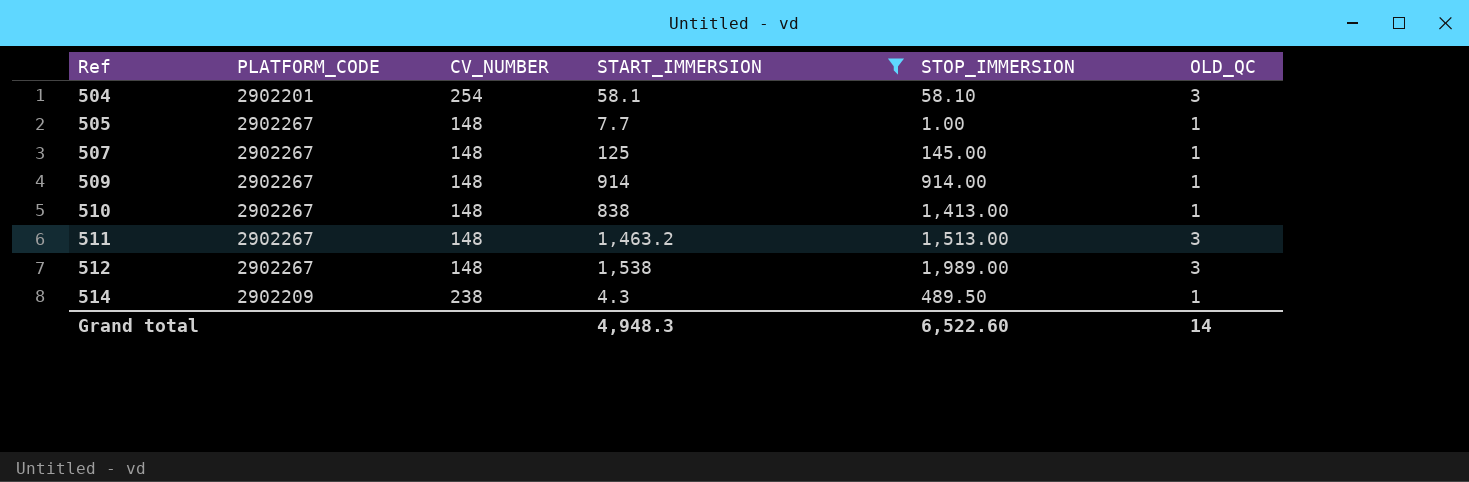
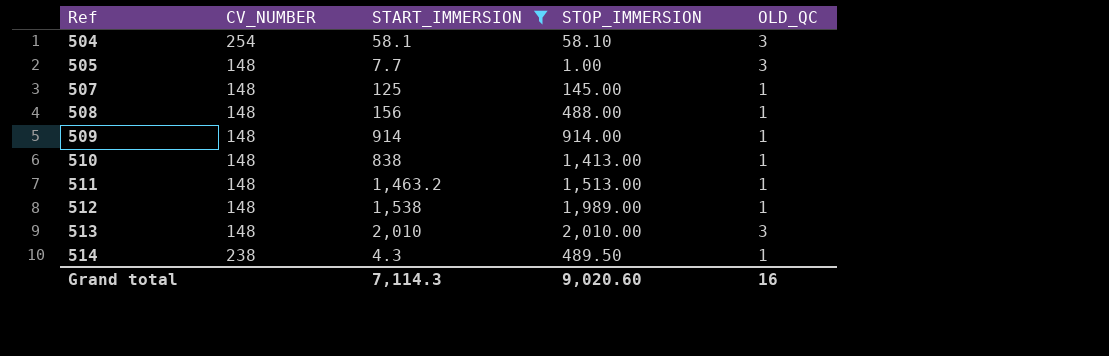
column PLATFORM_CODE | position: 2 -> none
505 | OLD_QC: 1 -> 3
row 508: none -> 148 | 156 | 488.00 | 1
511 | OLD_QC: 3 -> 1
512 | OLD_QC: 3 -> 1
row 513: none -> 148 | 2,010 | 2,010.00 | 3
Grand total | START_IMMERSION: 4,948.3 -> 7,114.3
Grand total | STOP_IMMERSION: 6,522.60 -> 9,020.60
Grand total | OLD_QC: 14 -> 16

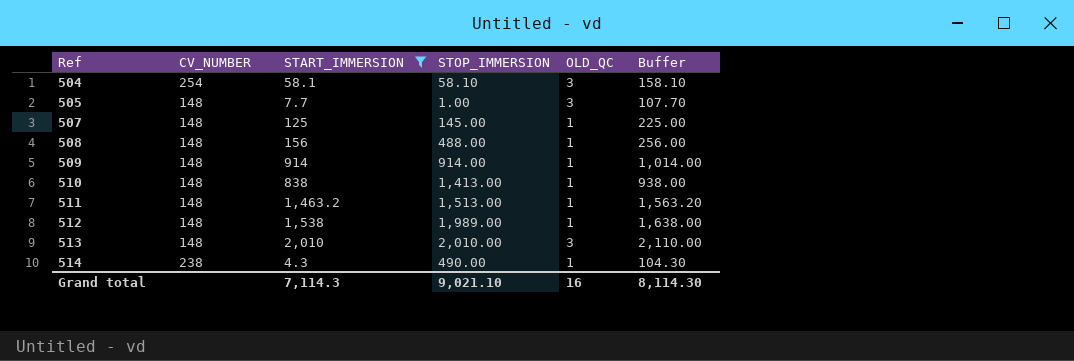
column Buffer | formula: none -> [START_IMMERSION] + 100
514 | STOP_IMMERSION: 489.50 -> 490.00
Grand total | STOP_IMMERSION: 9,020.60 -> 9,021.10

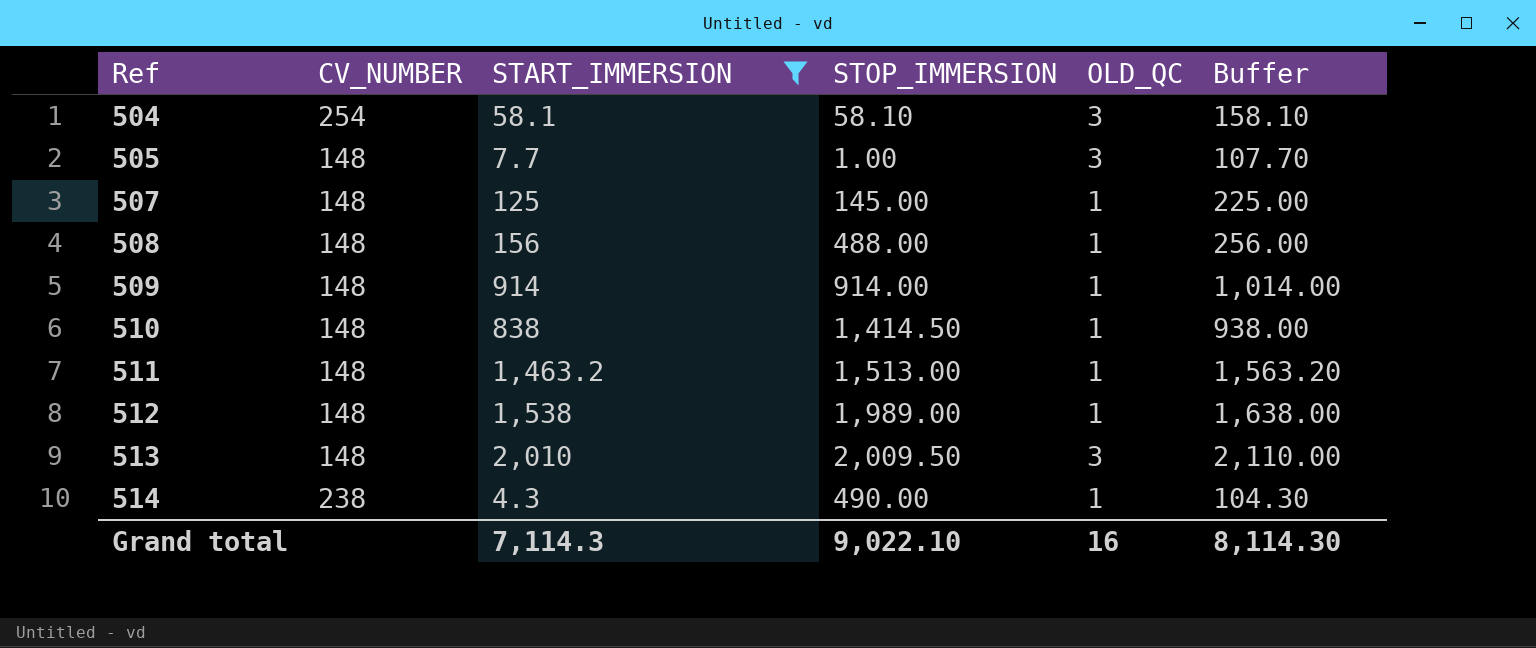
510 | STOP_IMMERSION: 1,413.00 -> 1,414.50
513 | STOP_IMMERSION: 2,010.00 -> 2,009.50
Grand total | STOP_IMMERSION: 9,021.10 -> 9,022.10

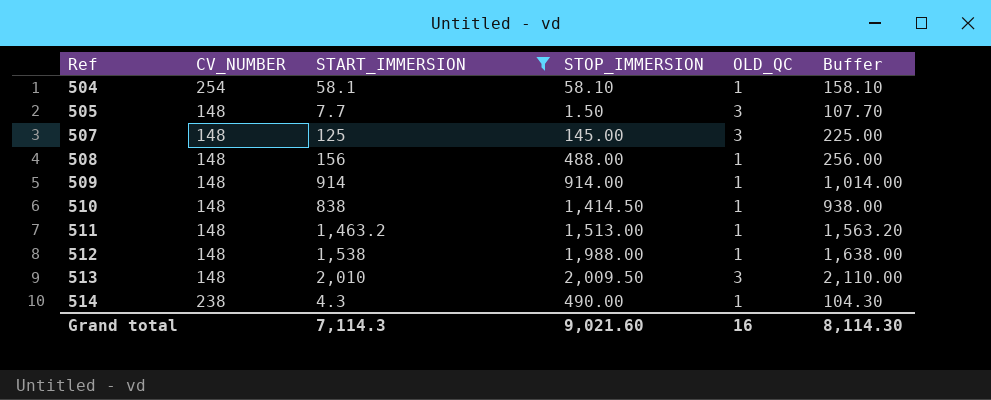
504 | OLD_QC: 3 -> 1
505 | STOP_IMMERSION: 1.00 -> 1.50
507 | OLD_QC: 1 -> 3
512 | STOP_IMMERSION: 1,989.00 -> 1,988.00
Grand total | STOP_IMMERSION: 9,022.10 -> 9,021.60

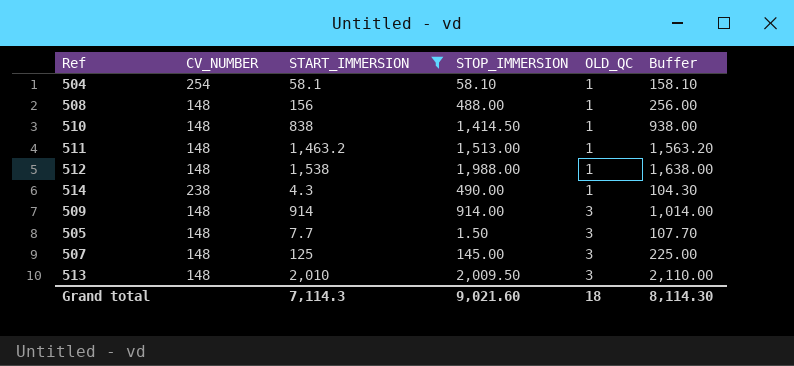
row order: Ref ascending -> OLD_QC ascending
509 | OLD_QC: 1 -> 3
Grand total | OLD_QC: 16 -> 18

